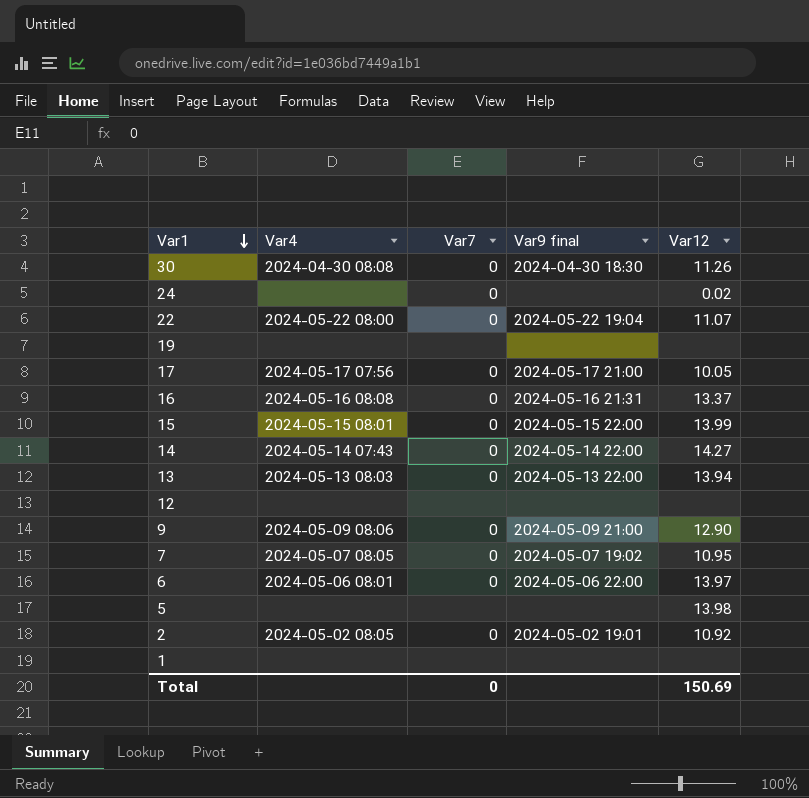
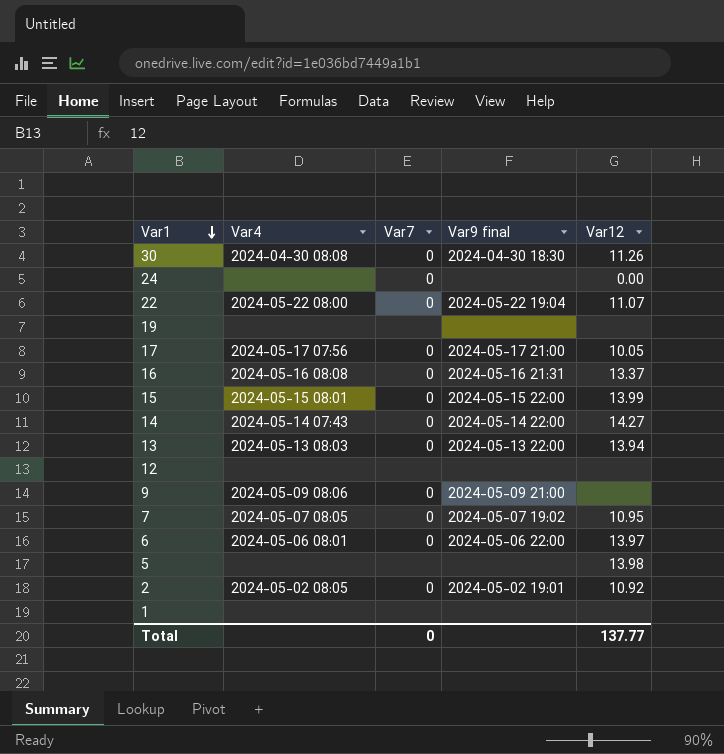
24 | Var12: 0.02 -> 0.00
9 | Var12: 12.90 -> none
Total | Var12: 150.69 -> 137.77

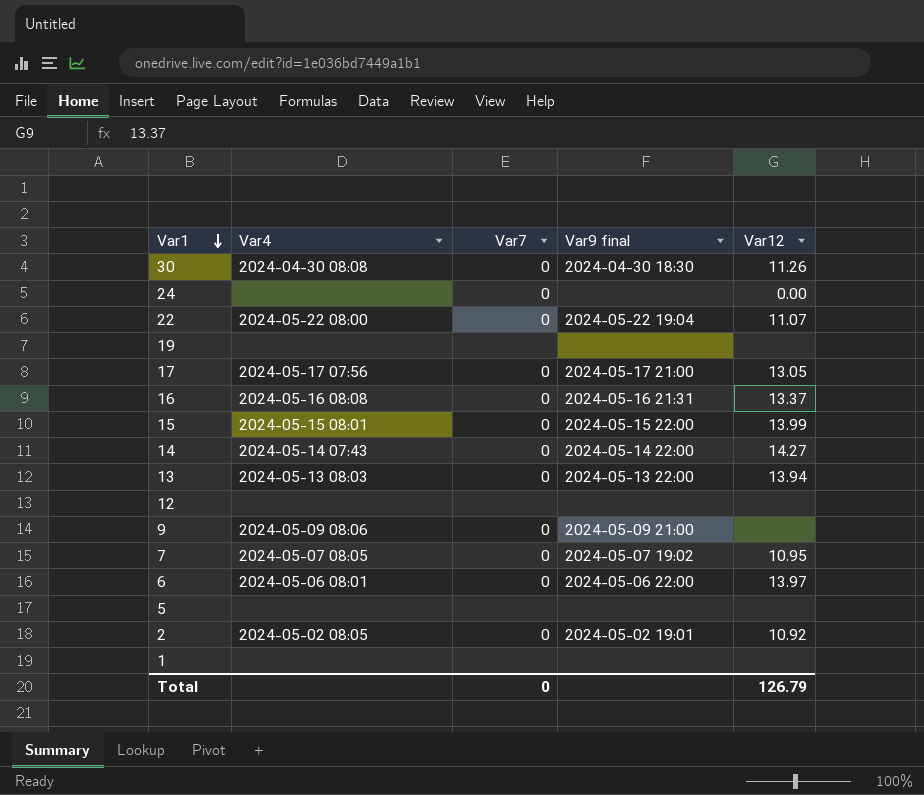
17 | Var12: 10.05 -> 13.05
5 | Var12: 13.98 -> none
Total | Var12: 137.77 -> 126.79

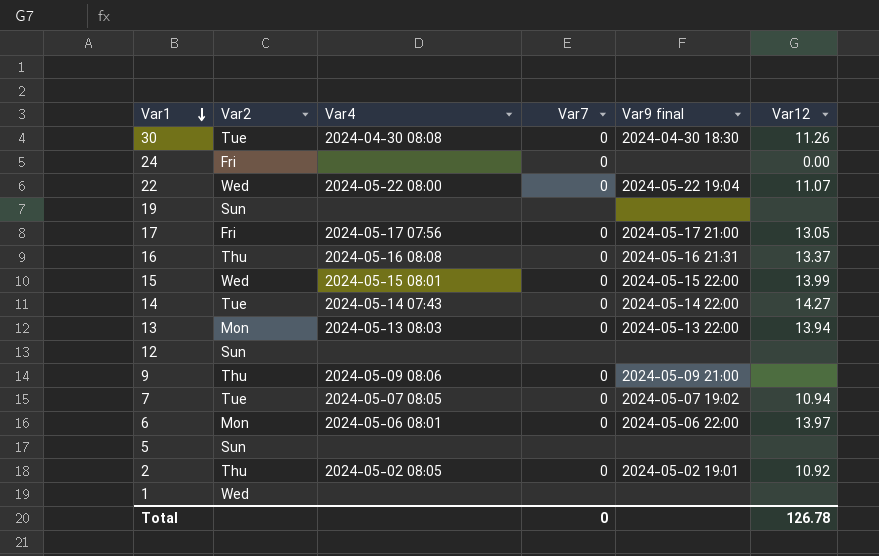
column Var2 | position: none -> 2
7 | Var12: 10.95 -> 10.94
Total | Var12: 126.79 -> 126.78

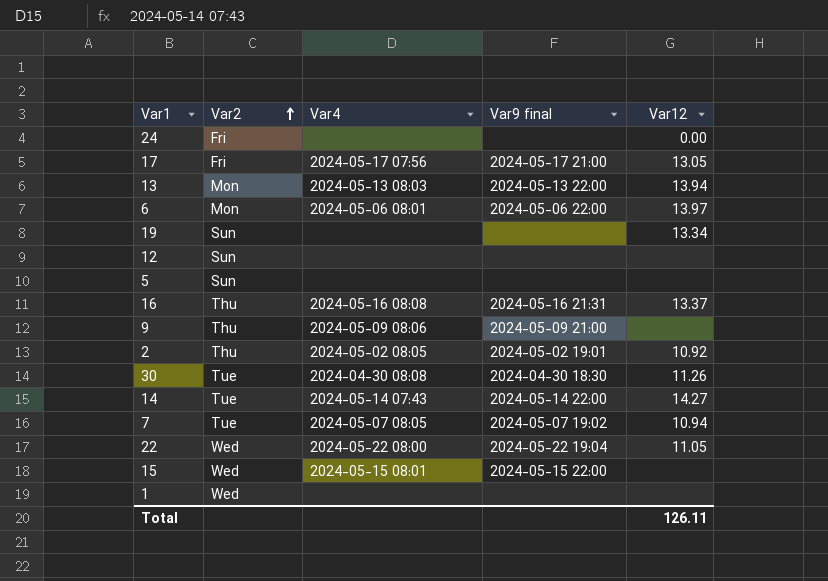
row order: Var1 descending -> Var2 ascending
column Var7 | position: 4 -> none
19 | Var12: none -> 13.34
22 | Var12: 11.07 -> 11.05
15 | Var12: 13.99 -> none
Total | Var12: 126.78 -> 126.11

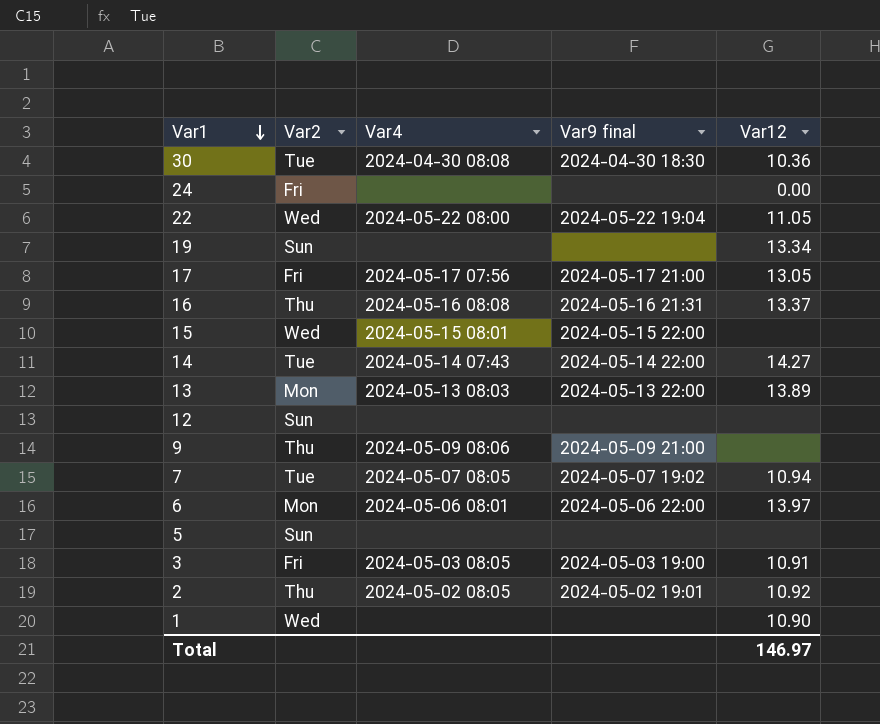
row order: Var2 ascending -> Var1 descending
30 | Var12: 11.26 -> 10.36
13 | Var12: 13.94 -> 13.89
row 3: none -> Fri | 2024-05-03 08:05 | 2024-05-03 19:00 | 10.91
1 | Var12: none -> 10.90
Total | Var12: 126.11 -> 146.97

